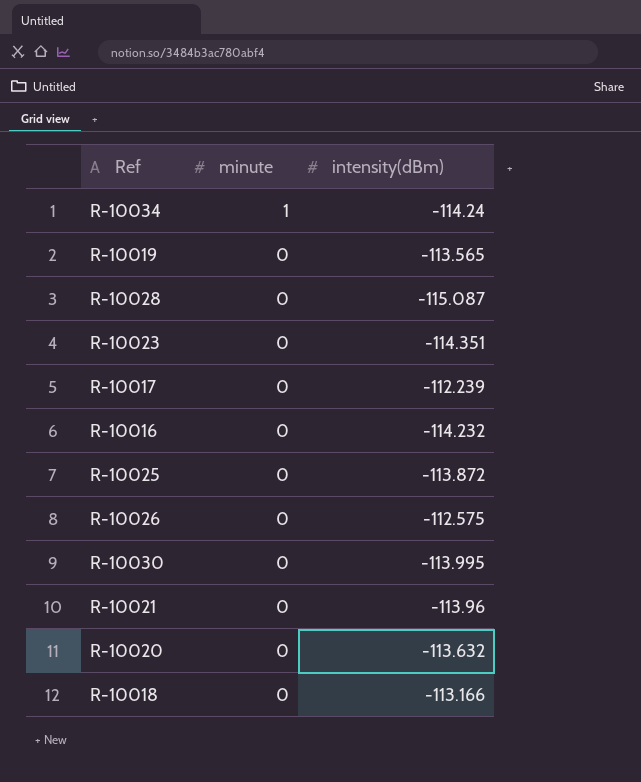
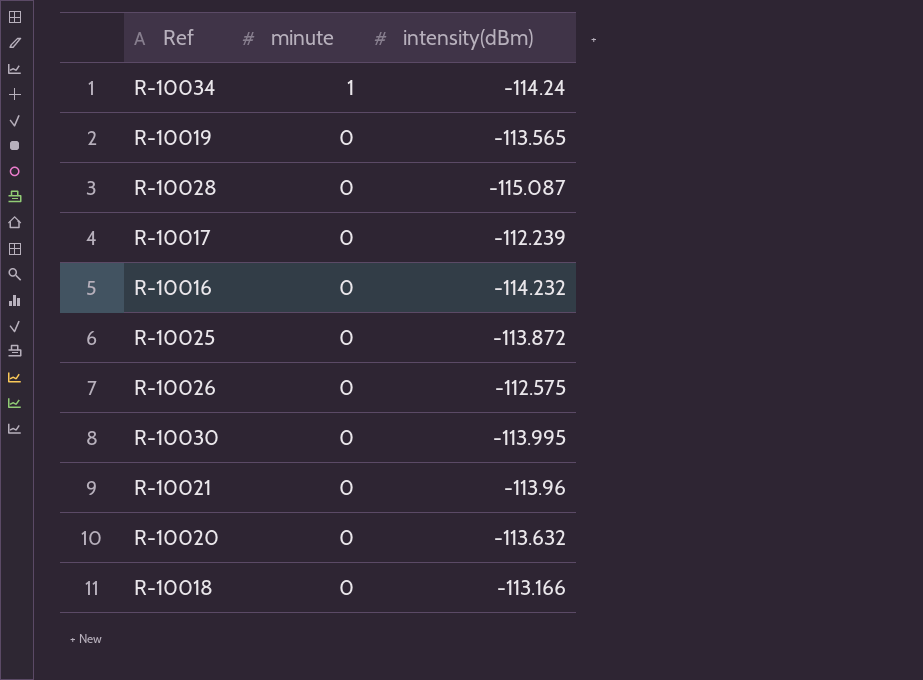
row R-10023: 0 | -114.351 -> none

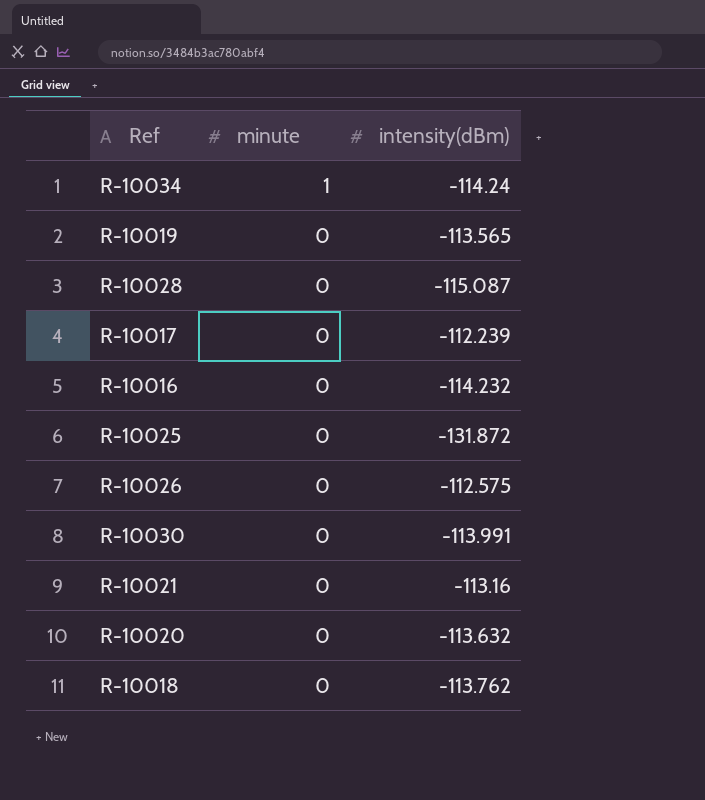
R-10025 | intensity(dBm): -113.872 -> -131.872
R-10030 | intensity(dBm): -113.995 -> -113.991
R-10021 | intensity(dBm): -113.96 -> -113.16
R-10018 | intensity(dBm): -113.166 -> -113.762

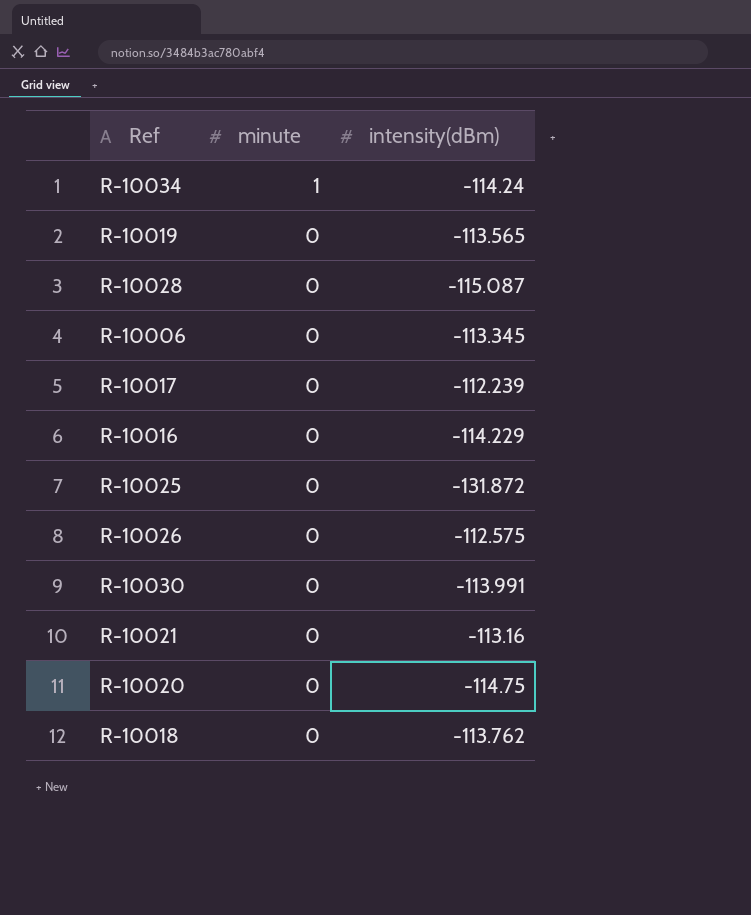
row R-10006: none -> 0 | -113.345
R-10016 | intensity(dBm): -114.232 -> -114.229
R-10020 | intensity(dBm): -113.632 -> -114.75

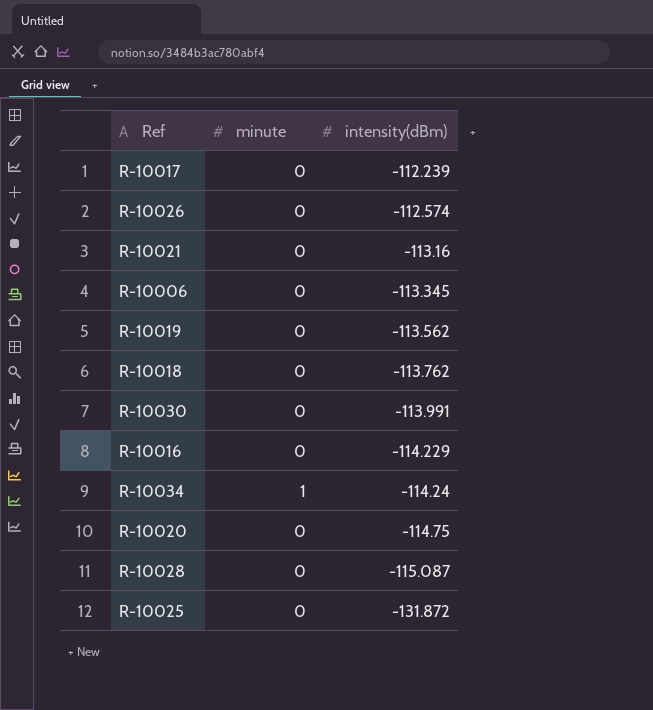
row order: minute descending -> intensity(dBm) descending
R-10026 | intensity(dBm): -112.575 -> -112.574
R-10019 | intensity(dBm): -113.565 -> -113.562

